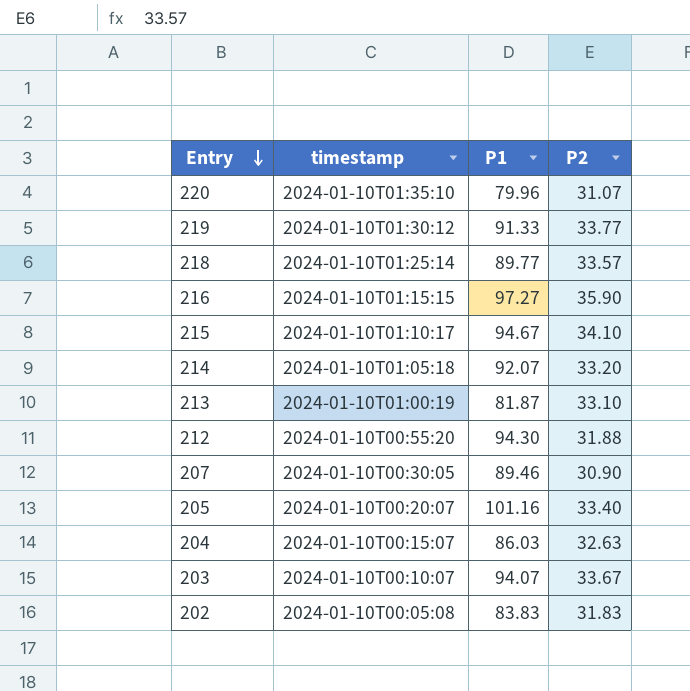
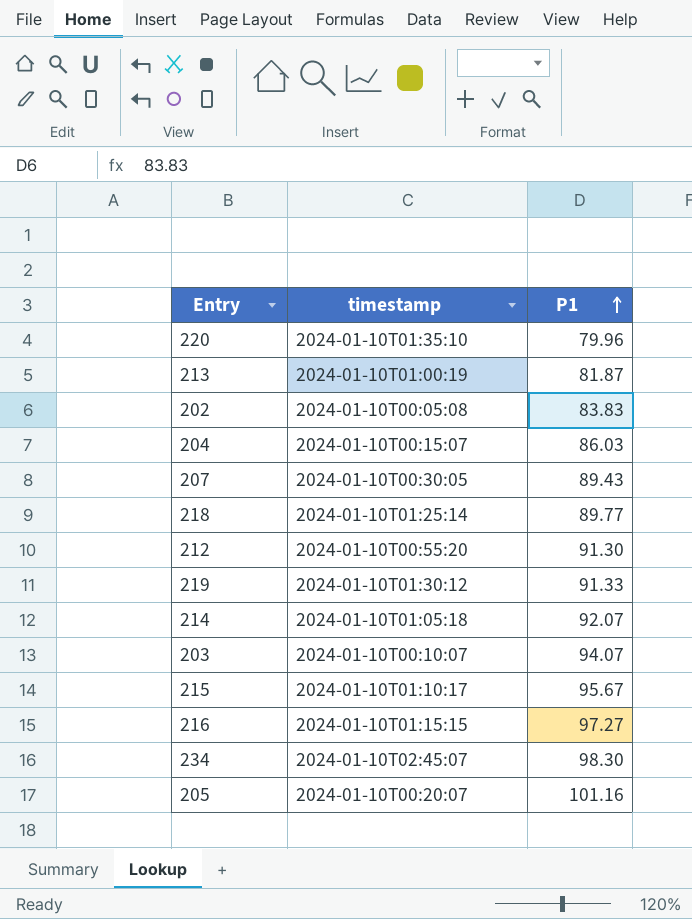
row order: Entry descending -> P1 ascending
column P2 | position: 4 -> none
207 | P1: 89.46 -> 89.43
212 | P1: 94.30 -> 91.30
215 | P1: 94.67 -> 95.67
row 234: none -> 2024-01-10T02:45:07 | 98.30

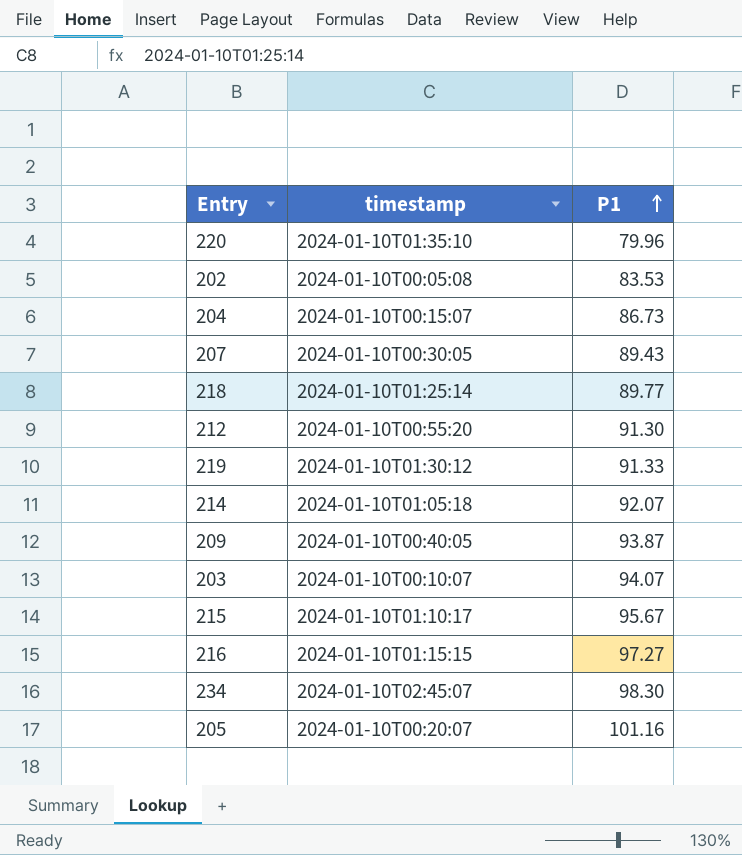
row 213: 2024-01-10T01:00:19 | 81.87 -> none
202 | P1: 83.83 -> 83.53
204 | P1: 86.03 -> 86.73
row 209: none -> 2024-01-10T00:40:05 | 93.87

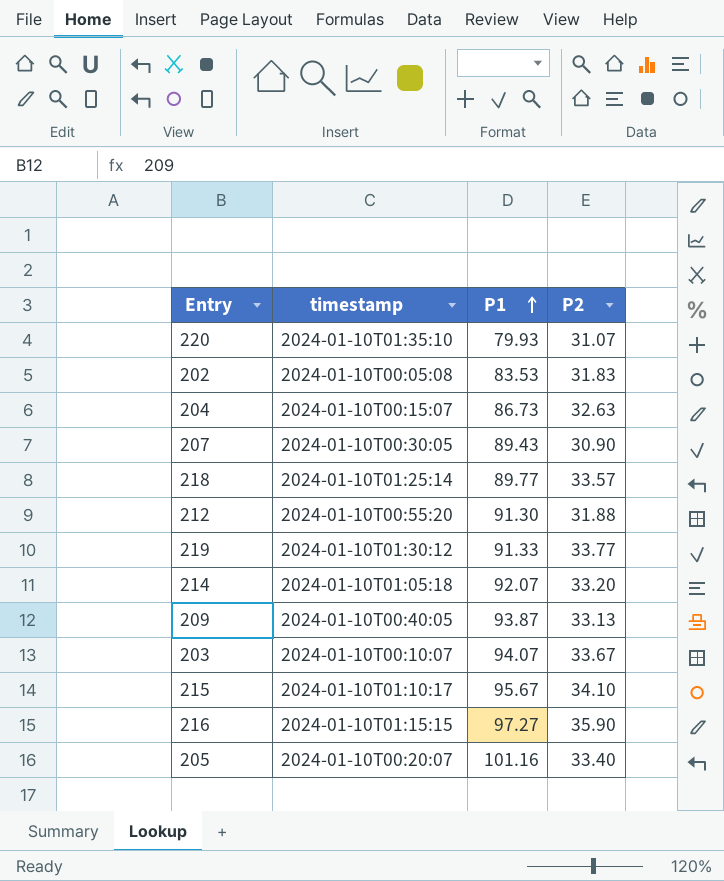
column P2 | position: none -> 4
row 234: 2024-01-10T02:45:07 | 98.30 -> none
220 | P1: 79.96 -> 79.93

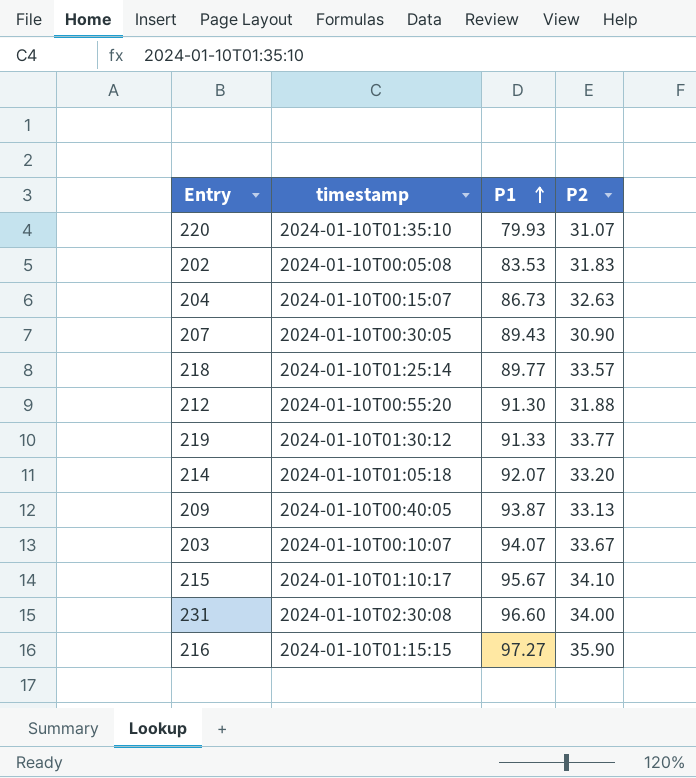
row 205: 2024-01-10T00:20:07 | 101.16 | 33.40 -> none
row 231: none -> 2024-01-10T02:30:08 | 96.60 | 34.00

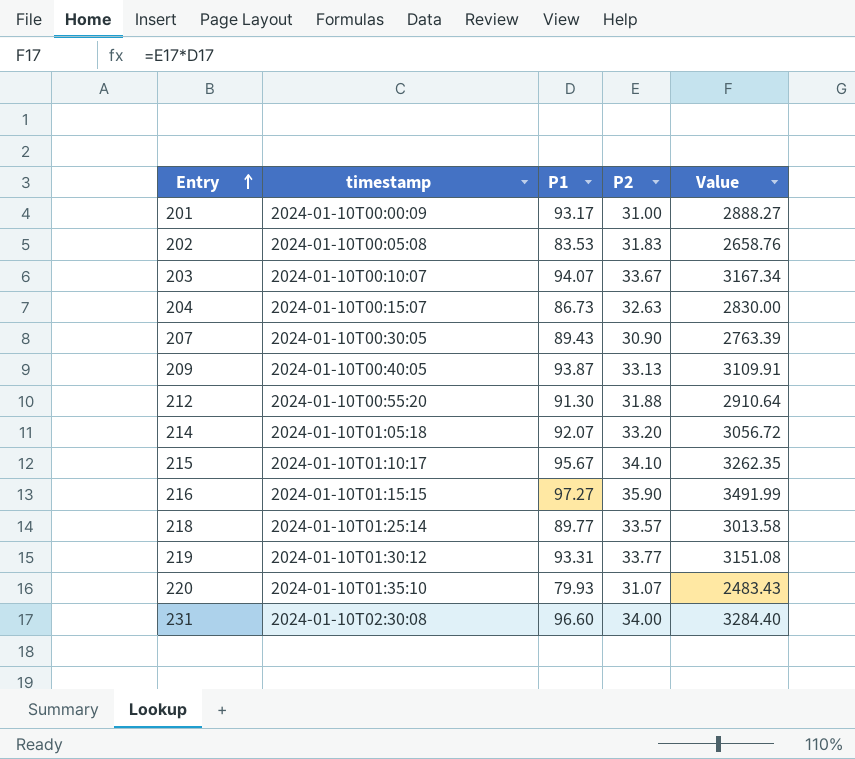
row order: P1 ascending -> Entry ascending
column Value | formula: none -> [P1] * [P2]
row 201: none -> 2024-01-10T00:00:09 | 93.17 | 31.00 | 2888.27
219 | P1: 91.33 -> 93.31

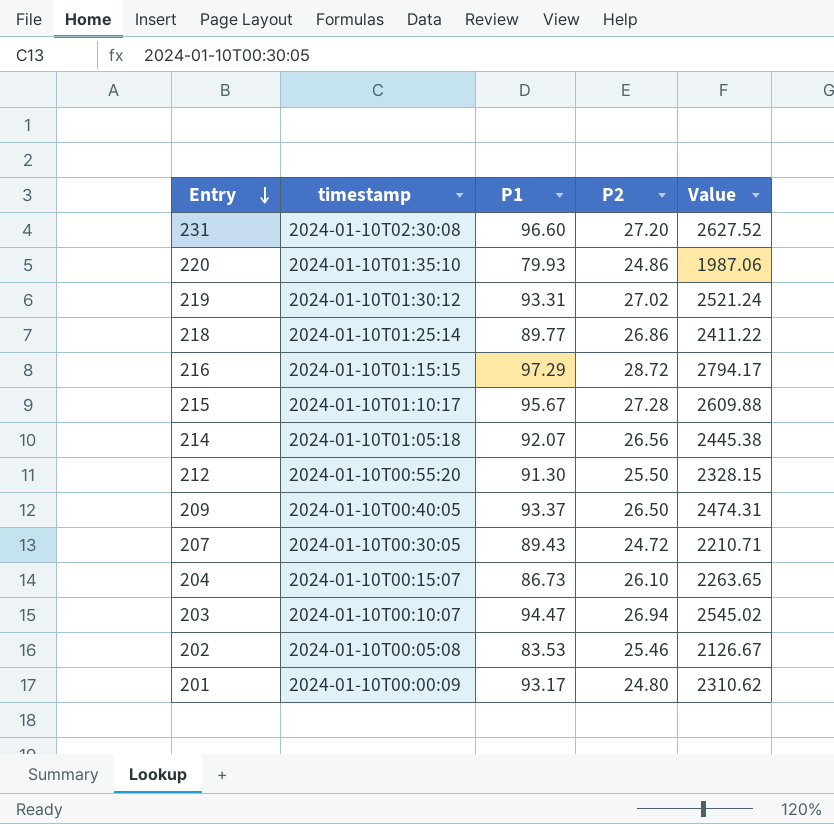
row order: Entry ascending -> Entry descending
231 | P2: 34.00 -> 27.20
231 | Value: 3284.40 -> 2627.52
220 | P2: 31.07 -> 24.86
220 | Value: 2483.43 -> 1987.06
219 | P2: 33.77 -> 27.02
219 | Value: 3151.08 -> 2521.24
218 | P2: 33.57 -> 26.86
218 | Value: 3013.58 -> 2411.22
216 | P1: 97.27 -> 97.29
216 | P2: 35.90 -> 28.72
216 | Value: 3491.99 -> 2794.17
215 | P2: 34.10 -> 27.28
215 | Value: 3262.35 -> 2609.88
214 | P2: 33.20 -> 26.56
214 | Value: 3056.72 -> 2445.38
212 | P2: 31.88 -> 25.50
212 | Value: 2910.64 -> 2328.15
209 | P1: 93.87 -> 93.37
209 | P2: 33.13 -> 26.50
209 | Value: 3109.91 -> 2474.31
207 | P2: 30.90 -> 24.72
207 | Value: 2763.39 -> 2210.71
204 | P2: 32.63 -> 26.10
204 | Value: 2830.00 -> 2263.65
203 | P1: 94.07 -> 94.47
203 | P2: 33.67 -> 26.94
203 | Value: 3167.34 -> 2545.02
202 | P2: 31.83 -> 25.46
202 | Value: 2658.76 -> 2126.67
201 | P2: 31.00 -> 24.80
201 | Value: 2888.27 -> 2310.62

